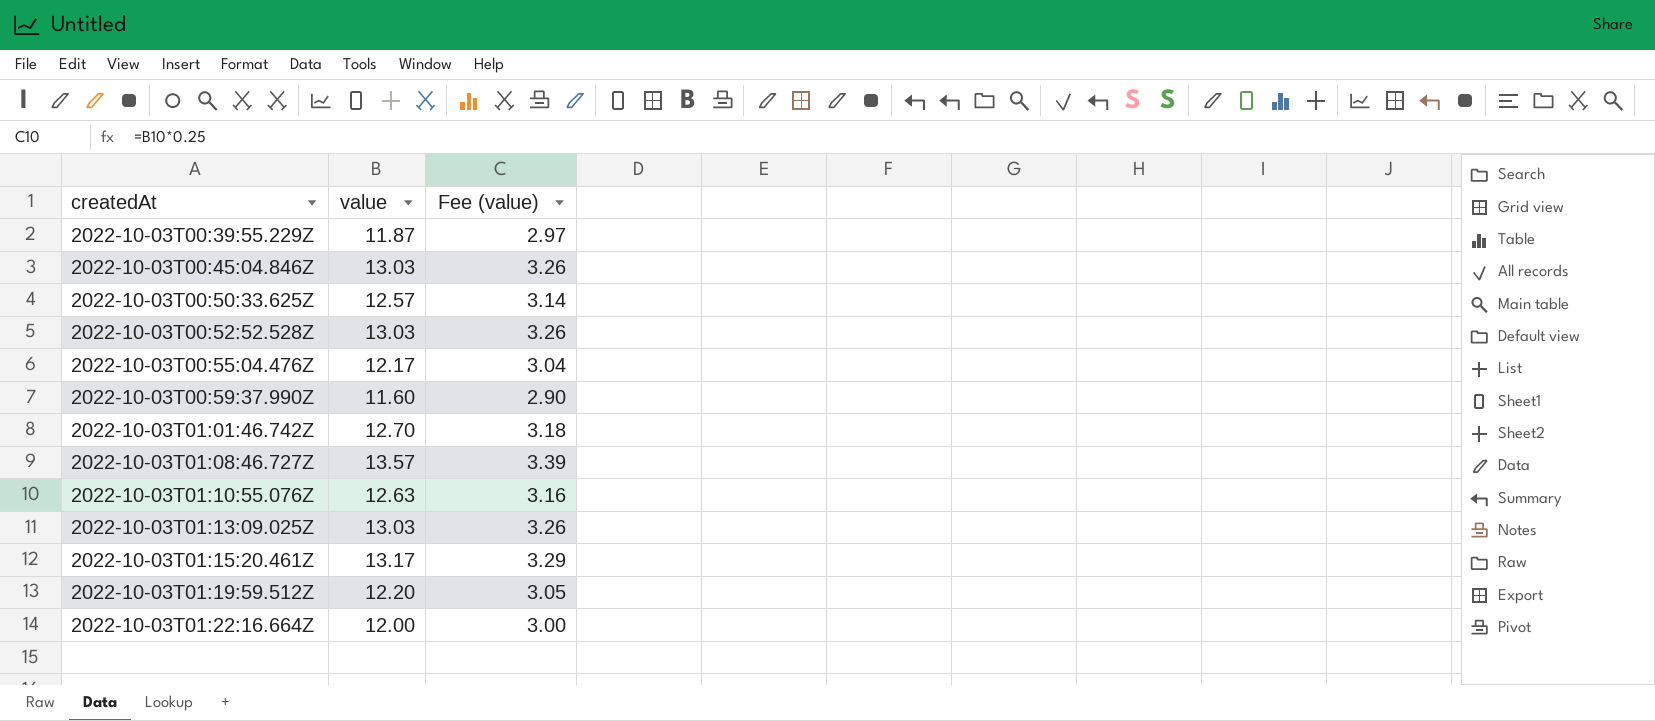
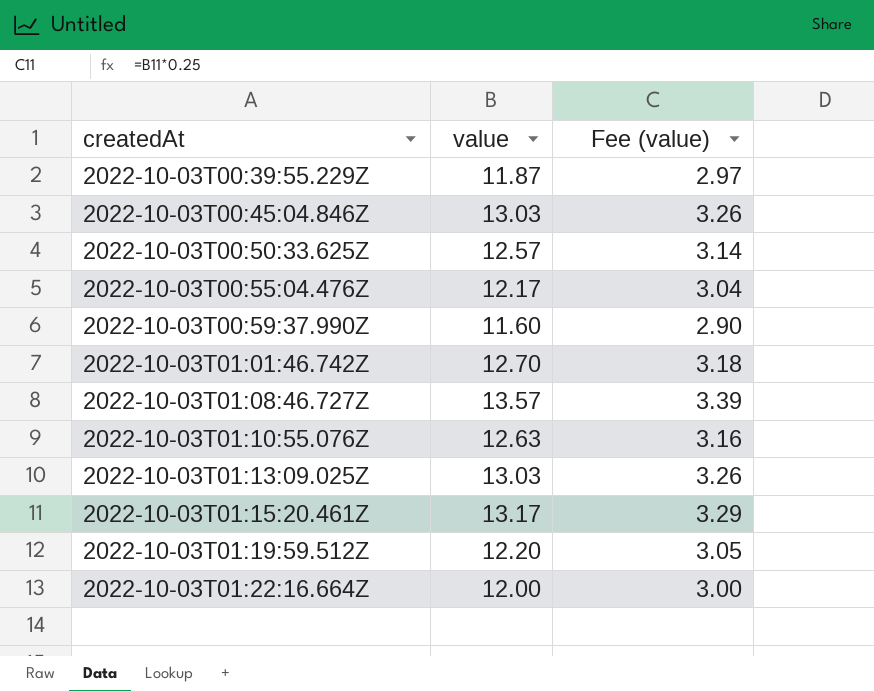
row 2022-10-03T00:52:52.528Z: 13.03 | 3.26 -> none

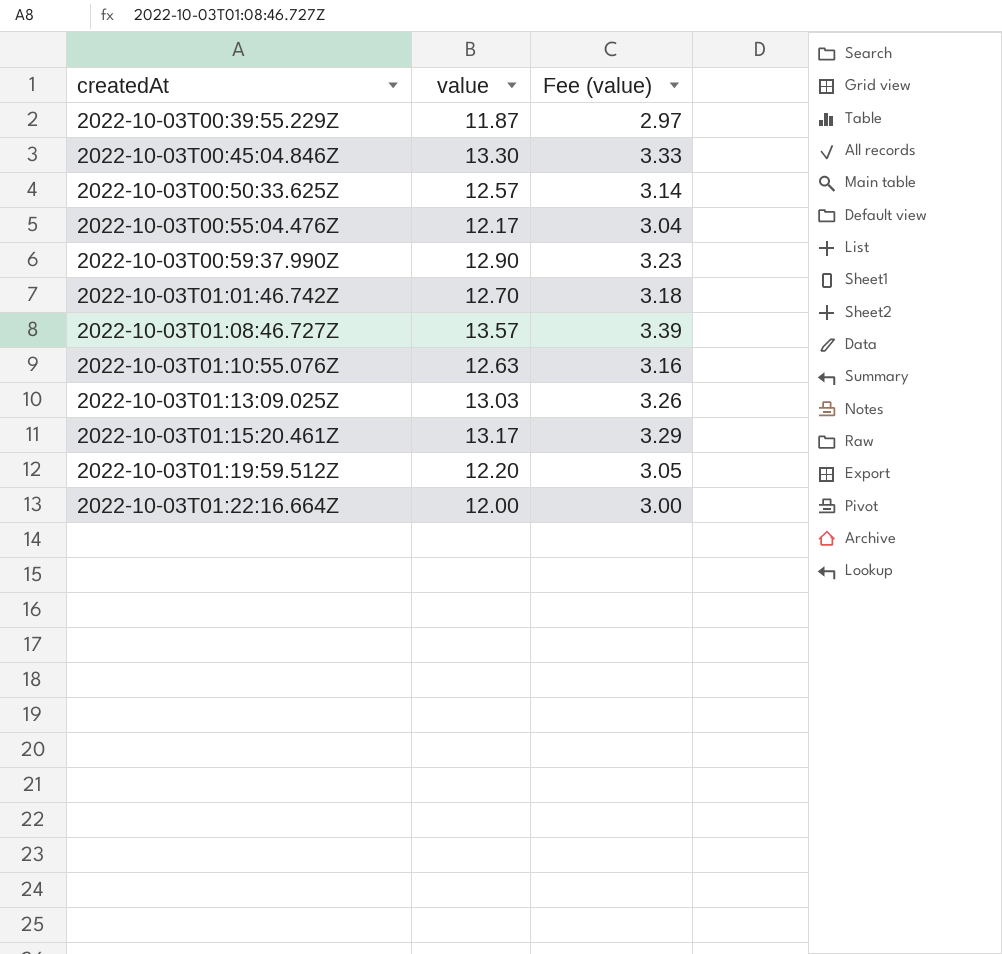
2022-10-03T00:45:04.846Z | value: 13.03 -> 13.30
2022-10-03T00:45:04.846Z | Fee (value): 3.26 -> 3.33
2022-10-03T00:59:37.990Z | value: 11.60 -> 12.90
2022-10-03T00:59:37.990Z | Fee (value): 2.90 -> 3.23

